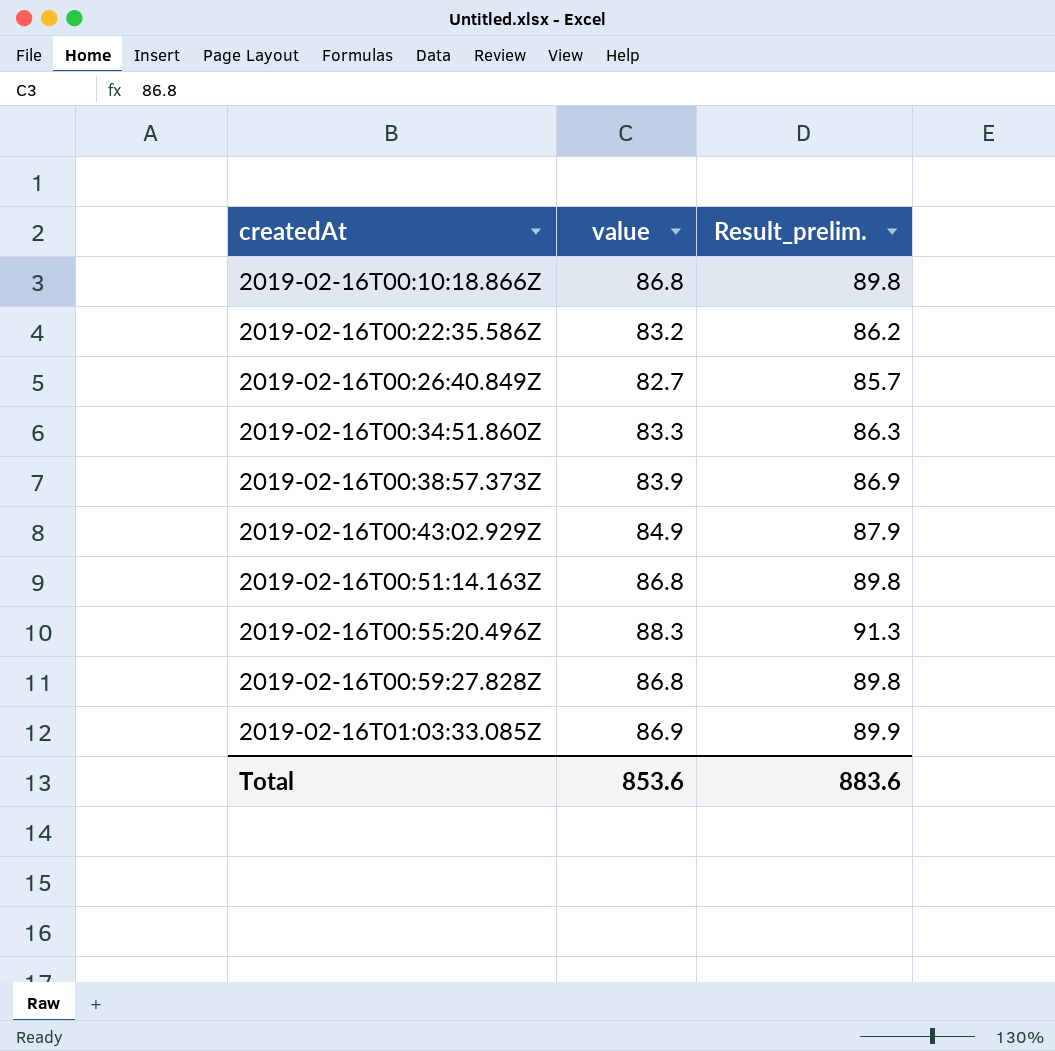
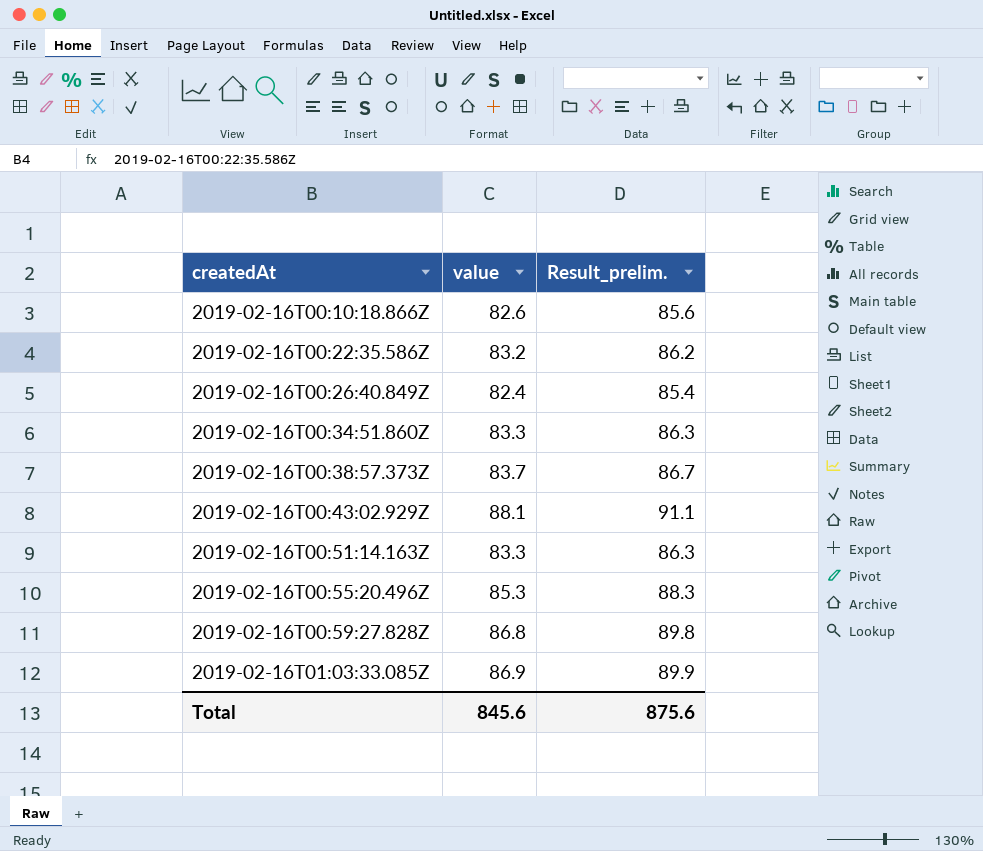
2019-02-16T00:10:18.866Z | value: 86.8 -> 82.6
2019-02-16T00:10:18.866Z | Result_prelim.: 89.8 -> 85.6
2019-02-16T00:26:40.849Z | value: 82.7 -> 82.4
2019-02-16T00:26:40.849Z | Result_prelim.: 85.7 -> 85.4
2019-02-16T00:38:57.373Z | value: 83.9 -> 83.7
2019-02-16T00:38:57.373Z | Result_prelim.: 86.9 -> 86.7
2019-02-16T00:43:02.929Z | value: 84.9 -> 88.1
2019-02-16T00:43:02.929Z | Result_prelim.: 87.9 -> 91.1
2019-02-16T00:51:14.163Z | value: 86.8 -> 83.3
2019-02-16T00:51:14.163Z | Result_prelim.: 89.8 -> 86.3
2019-02-16T00:55:20.496Z | value: 88.3 -> 85.3
2019-02-16T00:55:20.496Z | Result_prelim.: 91.3 -> 88.3
Total | value: 853.6 -> 845.6
Total | Result_prelim.: 883.6 -> 875.6

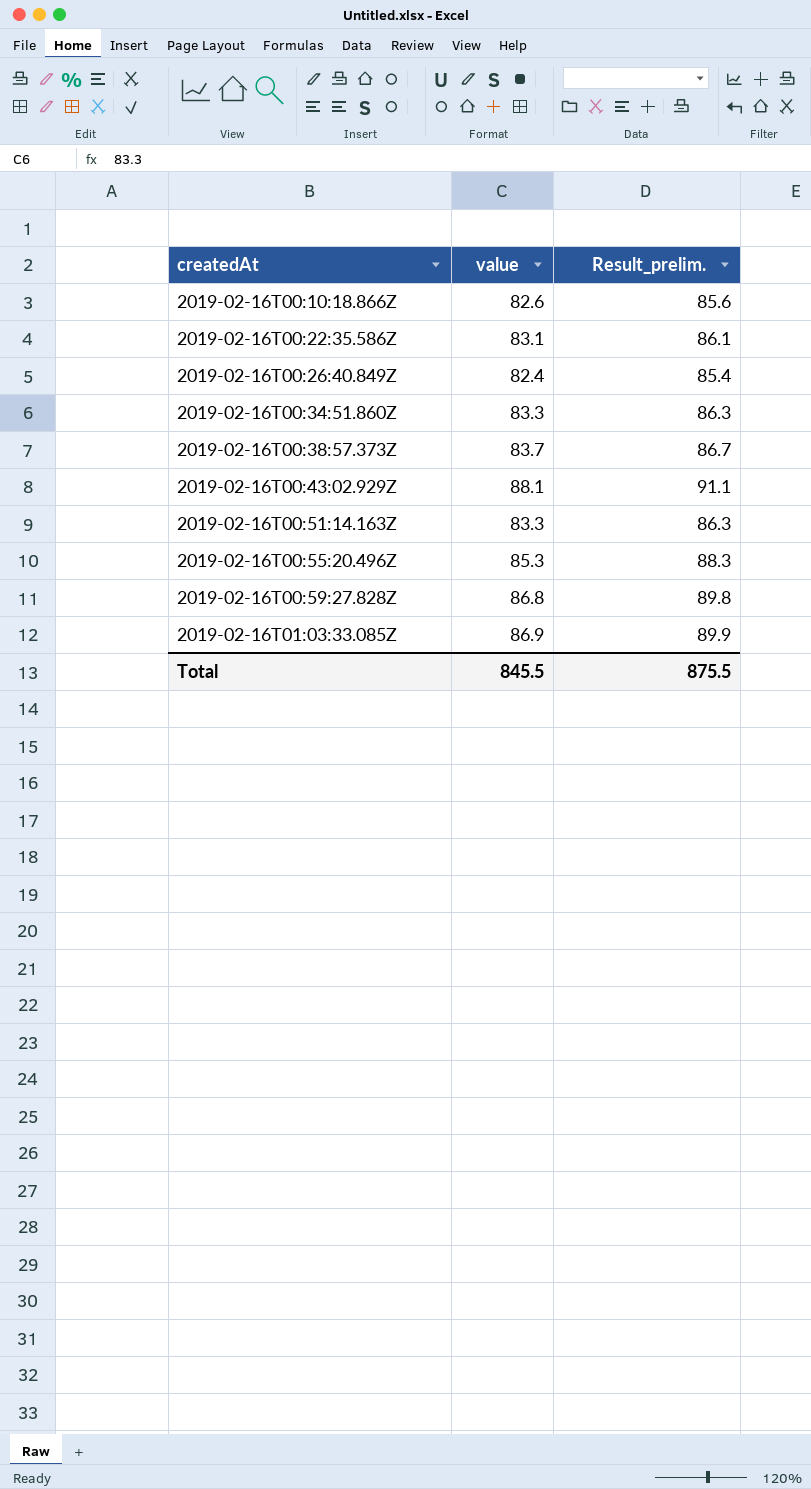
2019-02-16T00:22:35.586Z | value: 83.2 -> 83.1
2019-02-16T00:22:35.586Z | Result_prelim.: 86.2 -> 86.1
Total | value: 845.6 -> 845.5
Total | Result_prelim.: 875.6 -> 875.5

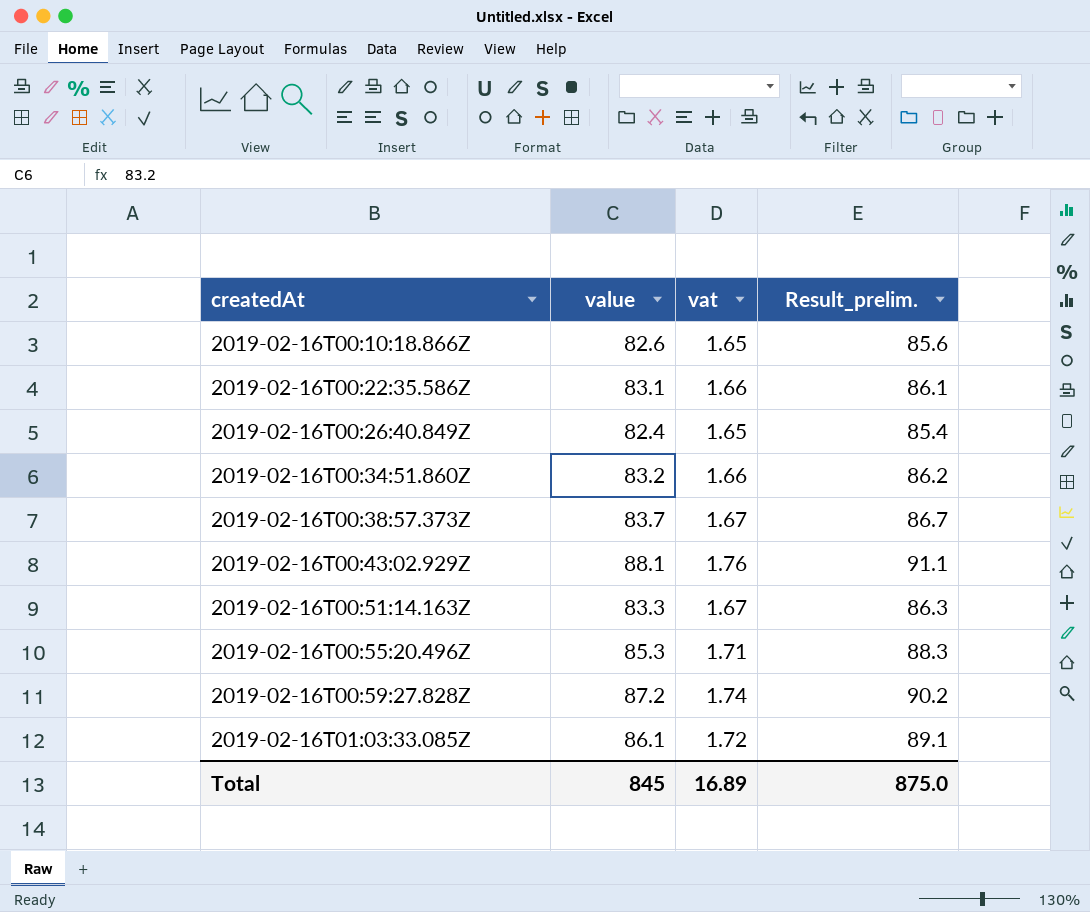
column vat | formula: none -> [value] * 0.02
2019-02-16T00:34:51.860Z | value: 83.3 -> 83.2
2019-02-16T00:34:51.860Z | Result_prelim.: 86.3 -> 86.2
2019-02-16T00:59:27.828Z | value: 86.8 -> 87.2
2019-02-16T00:59:27.828Z | Result_prelim.: 89.8 -> 90.2
2019-02-16T01:03:33.085Z | value: 86.9 -> 86.1
2019-02-16T01:03:33.085Z | Result_prelim.: 89.9 -> 89.1
Total | value: 845.5 -> 845
Total | Result_prelim.: 875.5 -> 875.0

